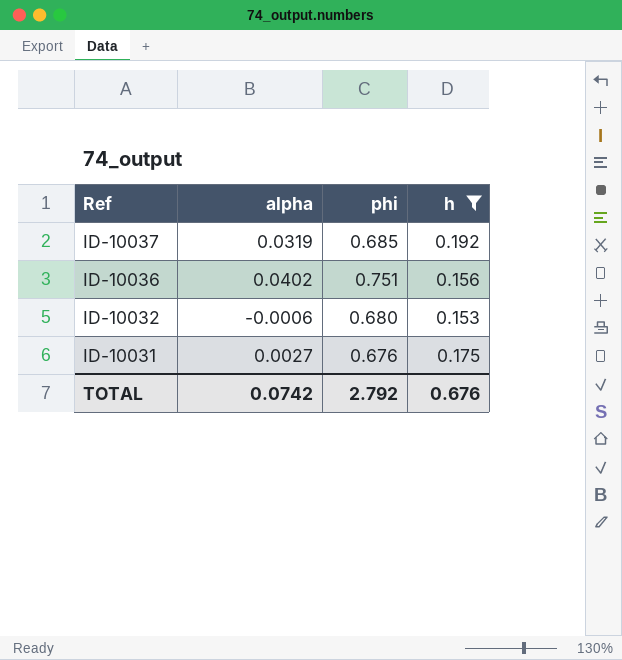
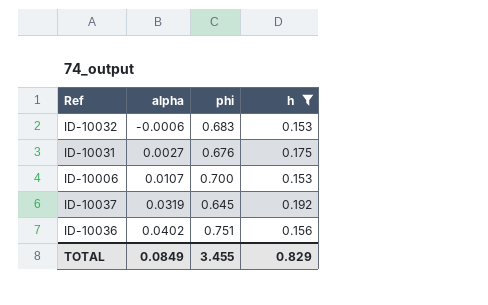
row order: Ref descending -> alpha ascending
ID-10032 | phi: 0.680 -> 0.683
row ID-10006: none -> 0.0107 | 0.700 | 0.153
ID-10037 | phi: 0.685 -> 0.645
TOTAL | alpha: 0.0742 -> 0.0849
TOTAL | phi: 2.792 -> 3.455
TOTAL | h: 0.676 -> 0.829

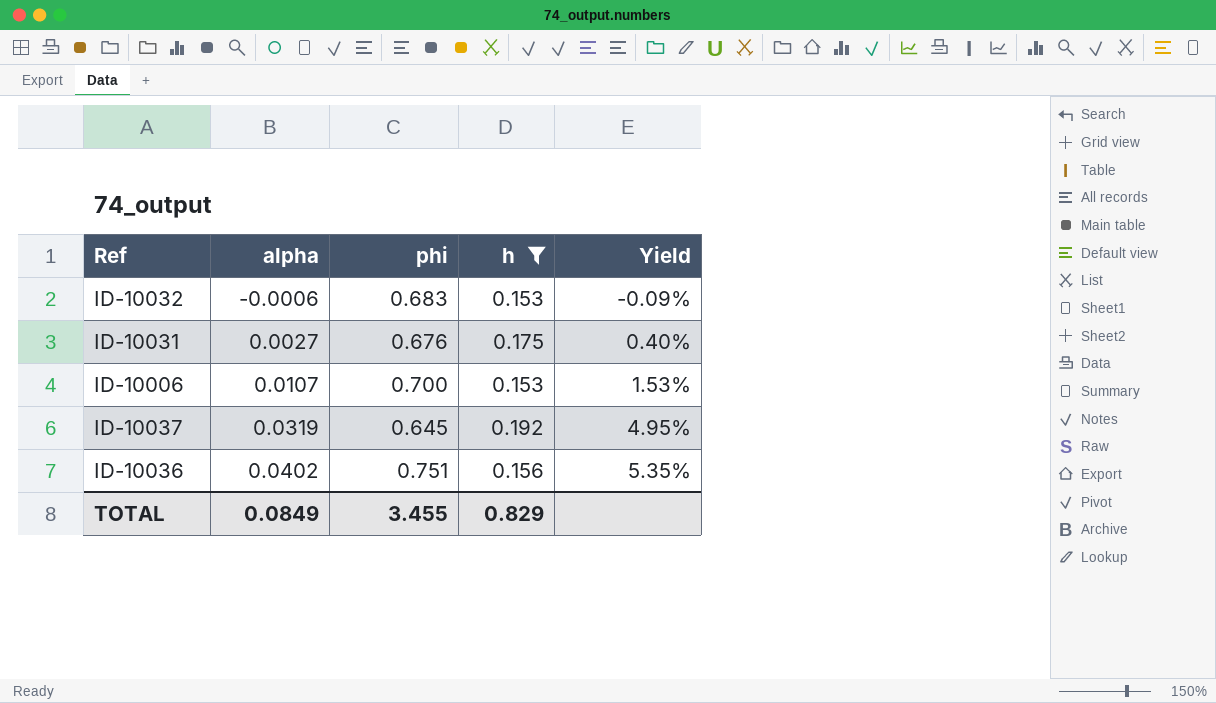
column Yield | formula: none -> [alpha] / [phi]

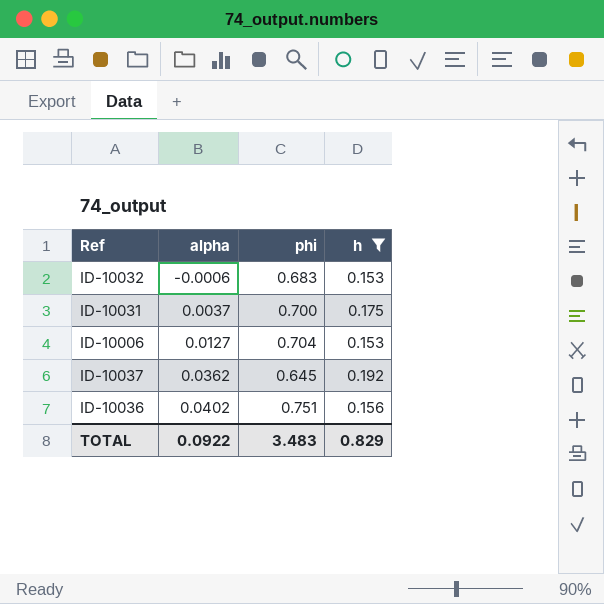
column Yield | formula: [alpha] / [phi] -> none
ID-10031 | alpha: 0.0027 -> 0.0037
ID-10031 | phi: 0.676 -> 0.700
ID-10006 | alpha: 0.0107 -> 0.0127
ID-10006 | phi: 0.700 -> 0.704
ID-10037 | alpha: 0.0319 -> 0.0362
TOTAL | alpha: 0.0849 -> 0.0922
TOTAL | phi: 3.455 -> 3.483

